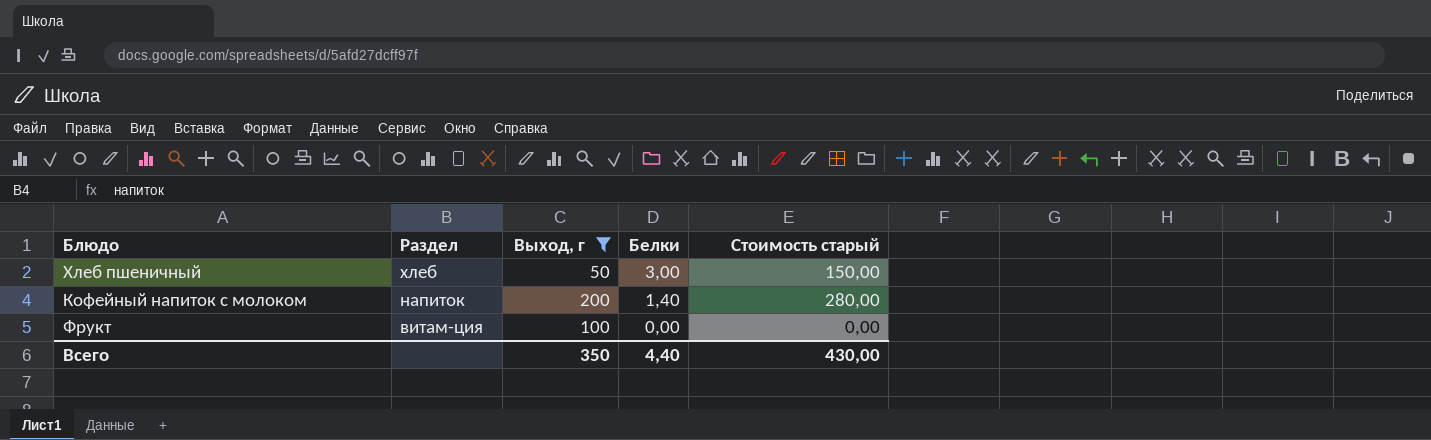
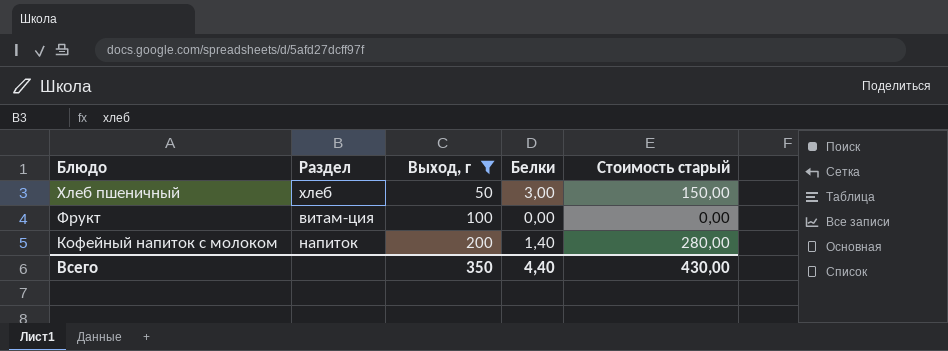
row order: Раздел descending -> Блюдо descending

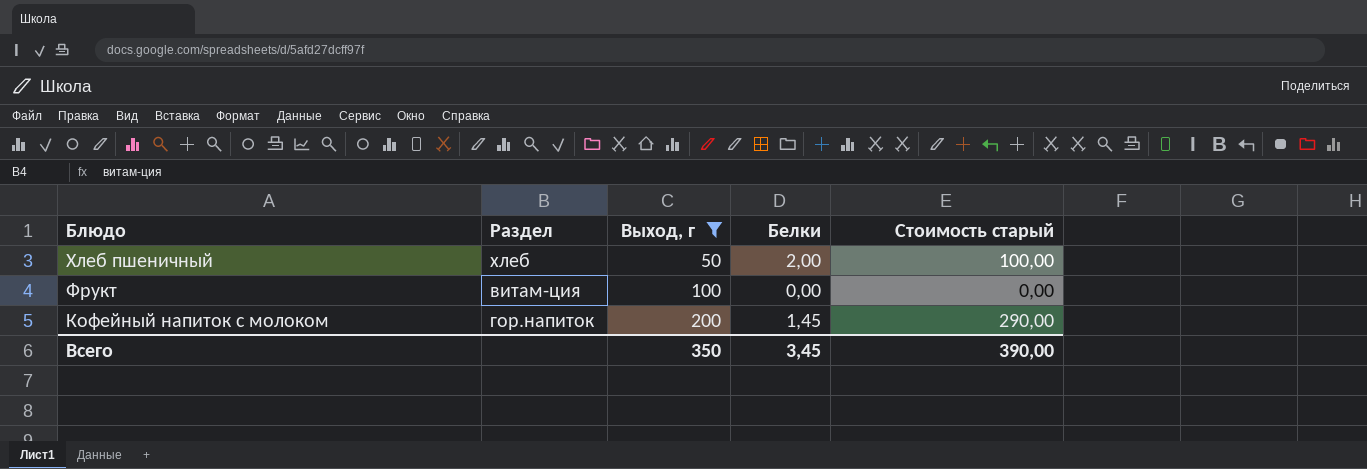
Хлеб пшеничный | Белки: 3,00 -> 2,00
Хлеб пшеничный | Стоимость старый: 150,00 -> 100,00
Кофейный напиток с молоком | Раздел: напиток -> гор.напиток
Кофейный напиток с молоком | Белки: 1,40 -> 1,45
Кофейный напиток с молоком | Стоимость старый: 280,00 -> 290,00
Всего | Белки: 4,40 -> 3,45
Всего | Стоимость старый: 430,00 -> 390,00

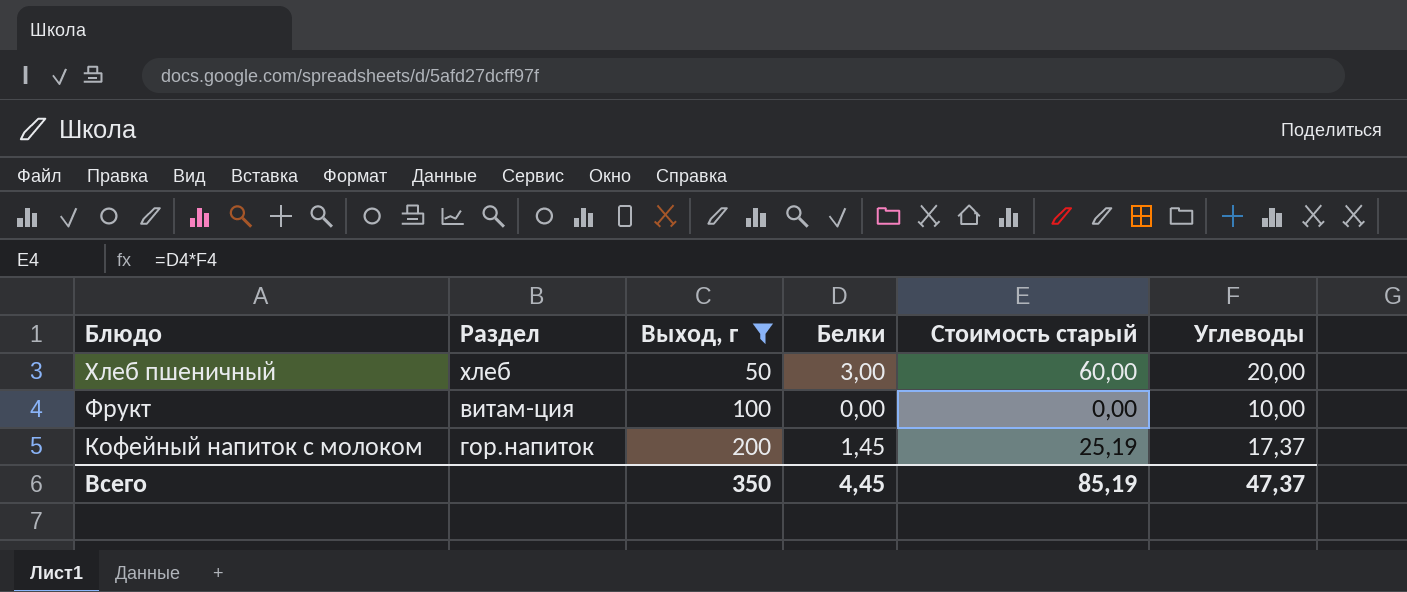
column Стоимость старый | formula: [Выход, г] * [Белки] -> [Белки] * [Углеводы]
column Углеводы | position: none -> 6
Хлеб пшеничный | Белки: 2,00 -> 3,00
Всего | Белки: 3,45 -> 4,45
Всего | Стоимость старый: 390,00 -> 85,19

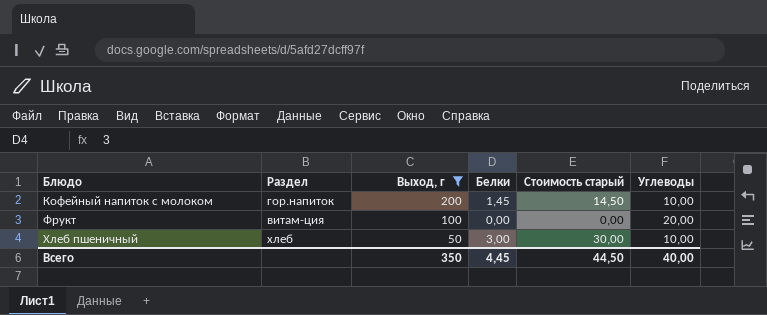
row order: Блюдо descending -> Блюдо ascending
Кофейный напиток с молоком | Стоимость старый: 25,19 -> 14,50
Кофейный напиток с молоком | Углеводы: 17,37 -> 10,00
Фрукт | Углеводы: 10,00 -> 20,00
Хлеб пшеничный | Стоимость старый: 60,00 -> 30,00
Хлеб пшеничный | Углеводы: 20,00 -> 10,00
Всего | Стоимость старый: 85,19 -> 44,50
Всего | Углеводы: 47,37 -> 40,00

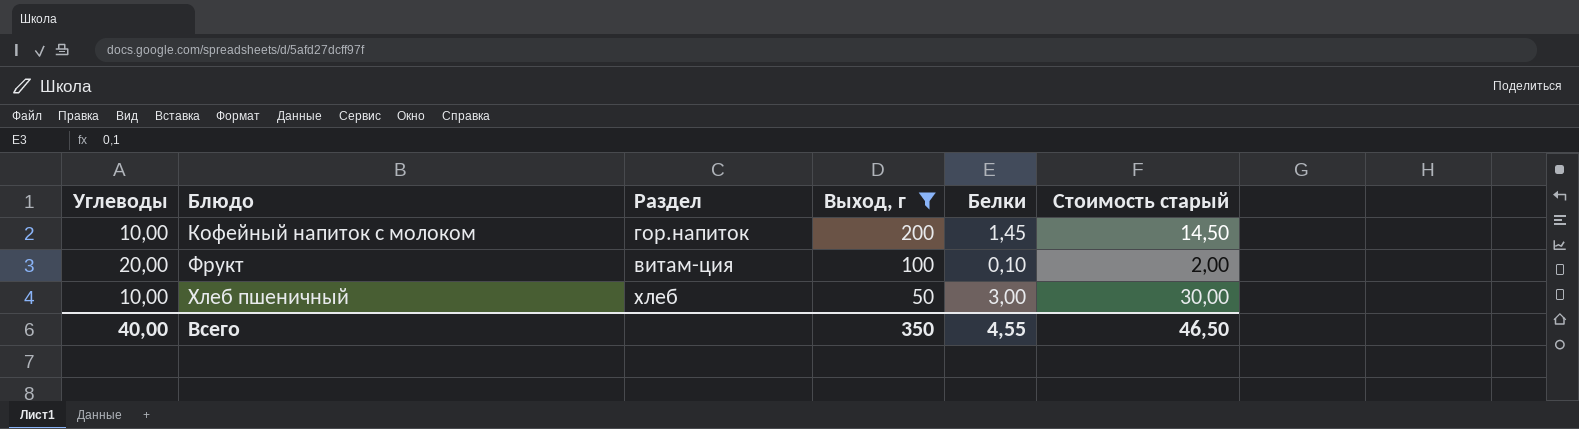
column Углеводы | position: 6 -> 1
Фрукт | Белки: 0,00 -> 0,10
Фрукт | Стоимость старый: 0,00 -> 2,00
Всего | Белки: 4,45 -> 4,55
Всего | Стоимость старый: 44,50 -> 46,50

